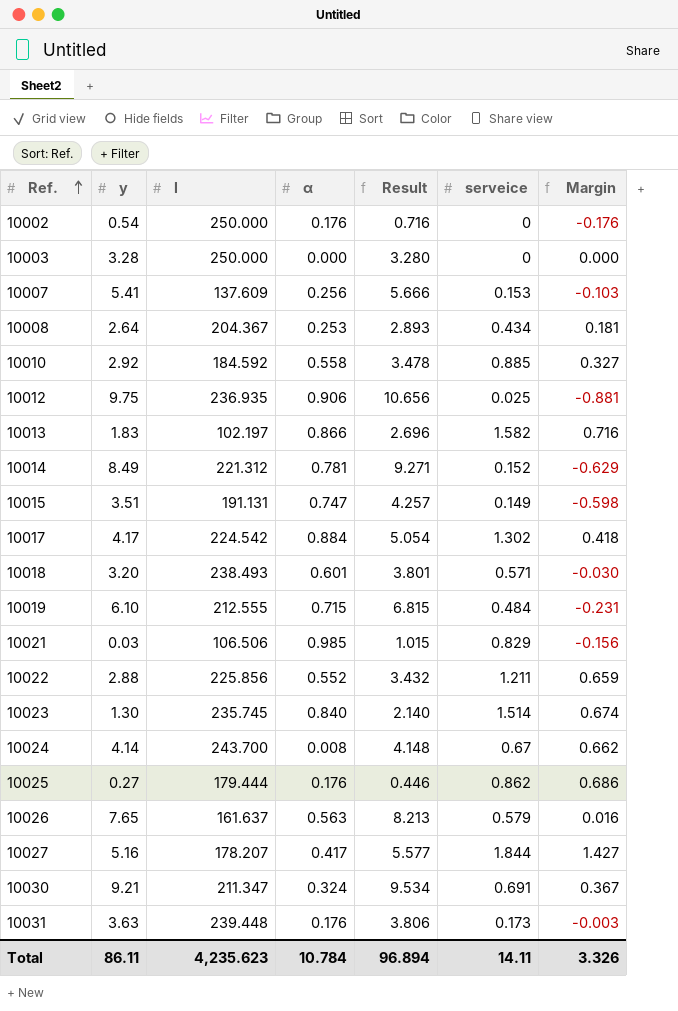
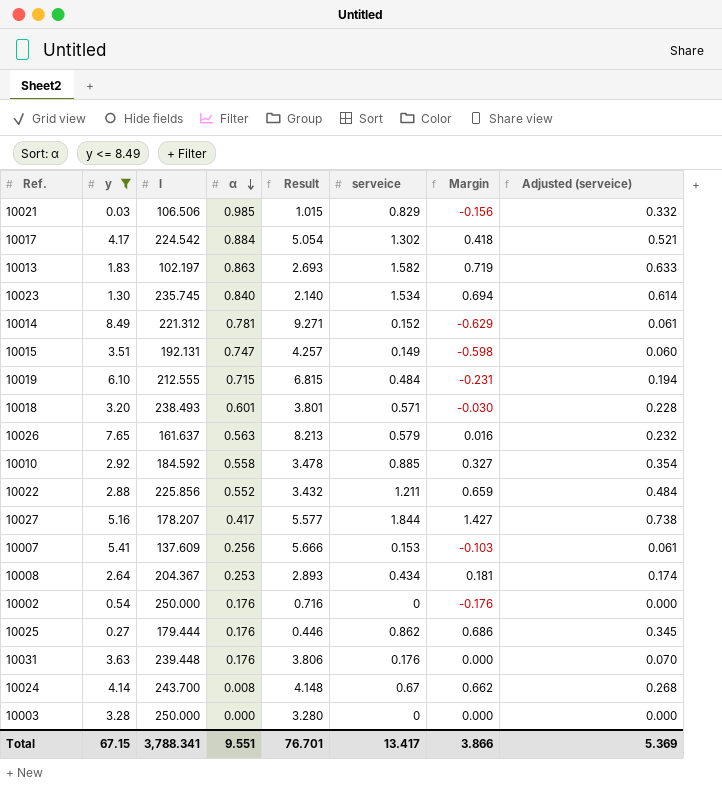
filter: none -> y <= 8.49
row order: Ref. ascending -> α descending
column Adjusted (serveice) | formula: none -> [serveice] * 0.4
10013 | α: 0.866 -> 0.863
10013 | Result: 2.696 -> 2.693
10013 | Margin: 0.716 -> 0.719
10023 | serveice: 1.514 -> 1.534
10023 | Margin: 0.674 -> 0.694
10015 | l: 191.131 -> 192.131
10031 | serveice: 0.173 -> 0.176
10031 | Margin: -0.003 -> 0.000
Total | y: 86.11 -> 67.15
Total | l: 4,235.623 -> 3,788.341
Total | α: 10.784 -> 9.551
Total | Result: 96.894 -> 76.701
Total | serveice: 14.11 -> 13.417
Total | Margin: 3.326 -> 3.866

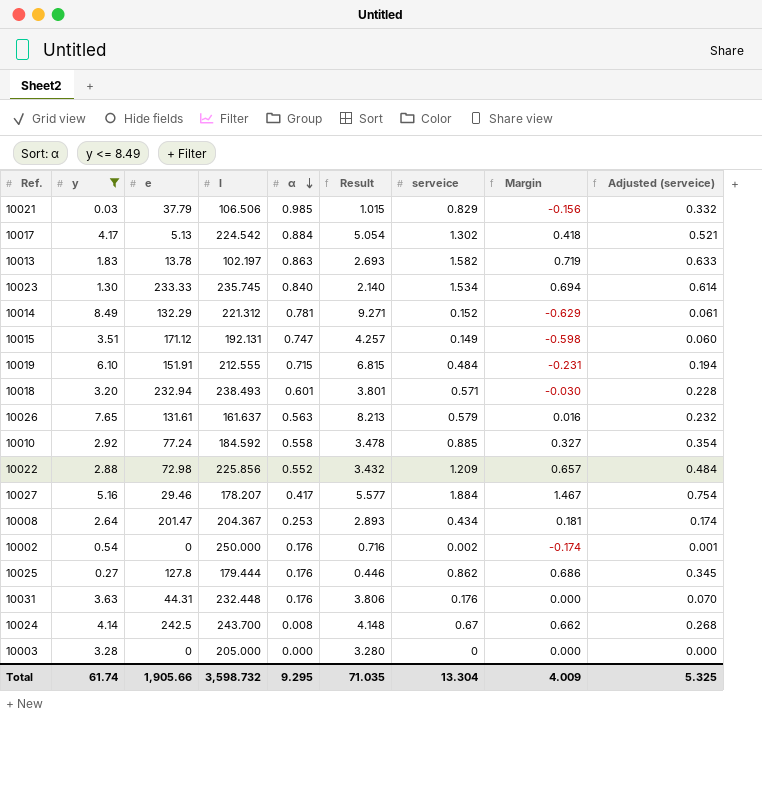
column e | position: none -> 3
row 10007: 5.41 | 137.609 | 0.256 | 5.666 | 0.153 | -0.103 | 0.061 -> none
10022 | serveice: 1.211 -> 1.209
10022 | Margin: 0.659 -> 0.657
10027 | serveice: 1.844 -> 1.884
10027 | Margin: 1.427 -> 1.467
10027 | Adjusted (serveice): 0.738 -> 0.754
10002 | serveice: 0 -> 0.002
10002 | Margin: -0.176 -> -0.174
10002 | Adjusted (serveice): 0.000 -> 0.001
10031 | l: 239.448 -> 232.448
10003 | l: 250.000 -> 205.000
Total | y: 67.15 -> 61.74
Total | l: 3,788.341 -> 3,598.732
Total | α: 9.551 -> 9.295
Total | Result: 76.701 -> 71.035
Total | serveice: 13.417 -> 13.304
Total | Margin: 3.866 -> 4.009
Total | Adjusted (serveice): 5.369 -> 5.325

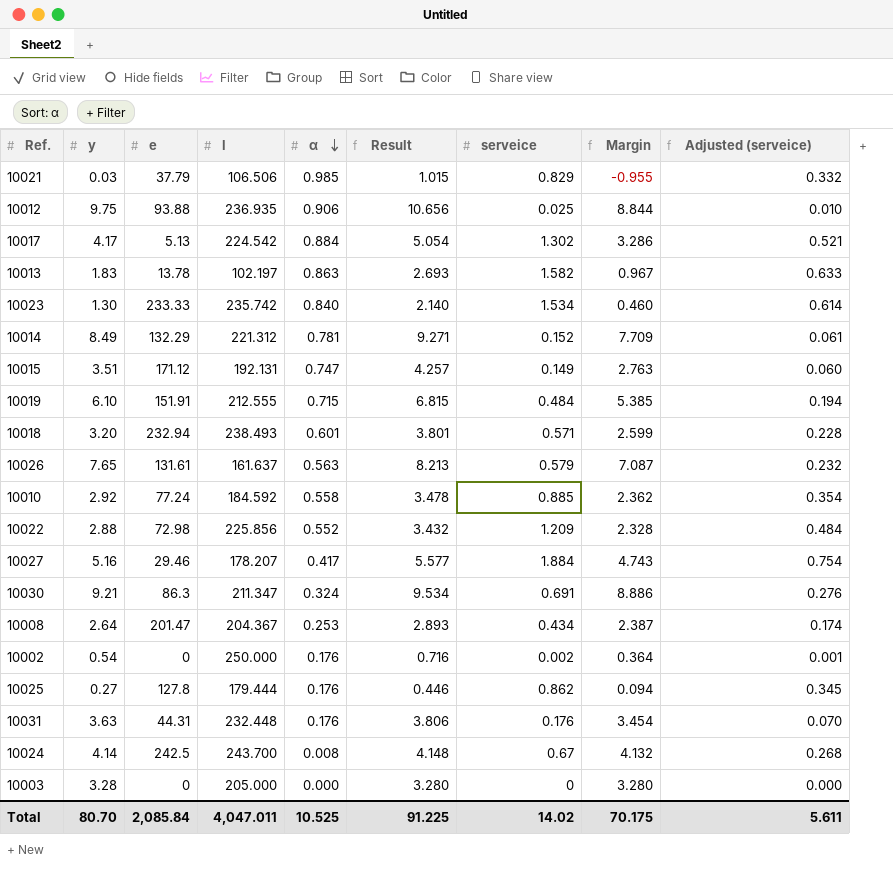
filter: y <= 8.49 -> none
column Margin | formula: [serveice] - [α] -> [y] - [α]
10023 | l: 235.745 -> 235.742
Total | y: 61.74 -> 80.70
Total | e: 1,905.66 -> 2,085.84
Total | l: 3,598.732 -> 4,047.011
Total | α: 9.295 -> 10.525
Total | Result: 71.035 -> 91.225
Total | serveice: 13.304 -> 14.02
Total | Margin: 4.009 -> 70.175
Total | Adjusted (serveice): 5.325 -> 5.611

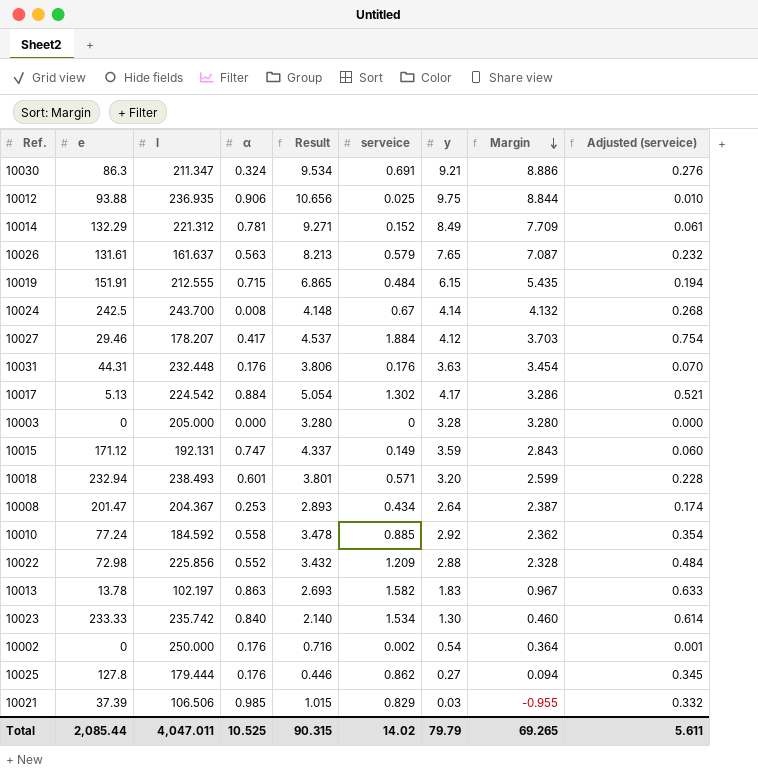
row order: α descending -> Margin descending
column y | position: 2 -> 7
10019 | Result: 6.815 -> 6.865
10019 | y: 6.10 -> 6.15
10019 | Margin: 5.385 -> 5.435
10027 | Result: 5.577 -> 4.537
10027 | y: 5.16 -> 4.12
10027 | Margin: 4.743 -> 3.703
10015 | Result: 4.257 -> 4.337
10015 | y: 3.51 -> 3.59
10015 | Margin: 2.763 -> 2.843
10021 | e: 37.79 -> 37.39
Total | e: 2,085.84 -> 2,085.44
Total | Result: 91.225 -> 90.315
Total | y: 80.70 -> 79.79
Total | Margin: 70.175 -> 69.265

